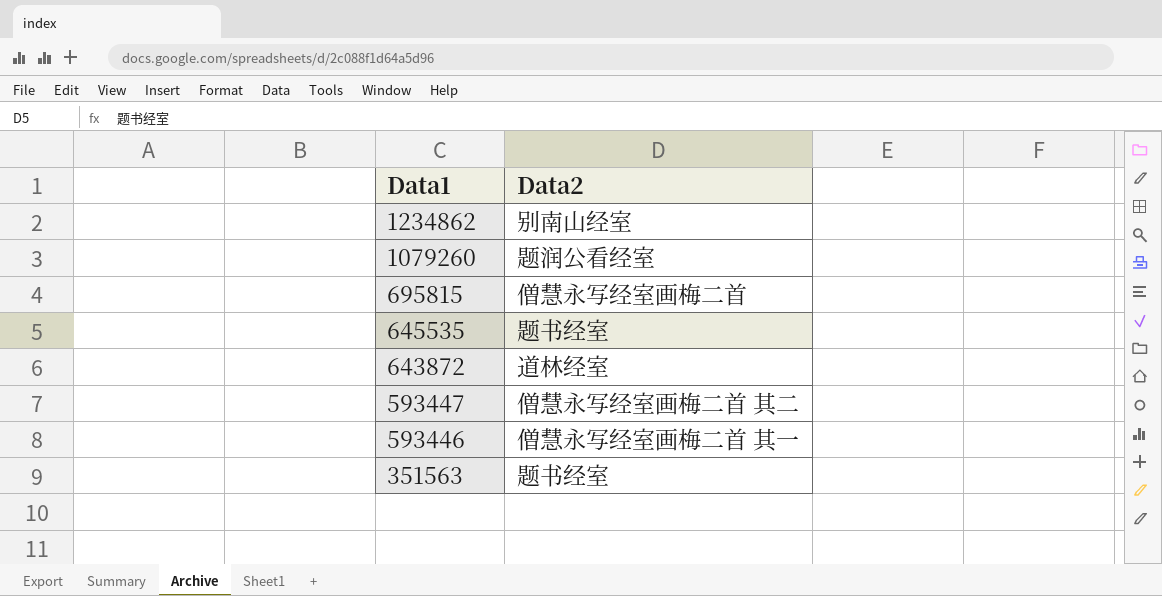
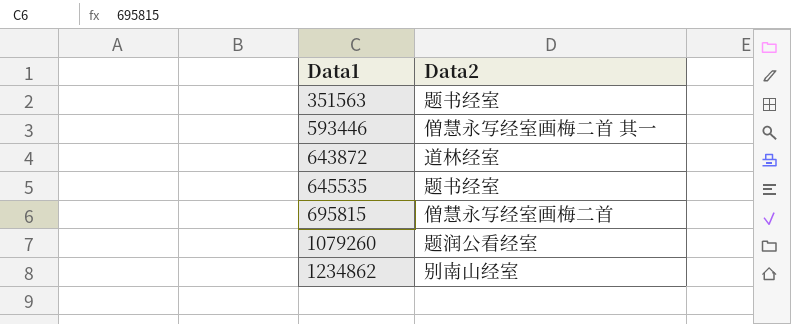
row order: Data1 descending -> Data1 ascending
row 593447: 僧慧永写经室画梅二首 其二 -> none

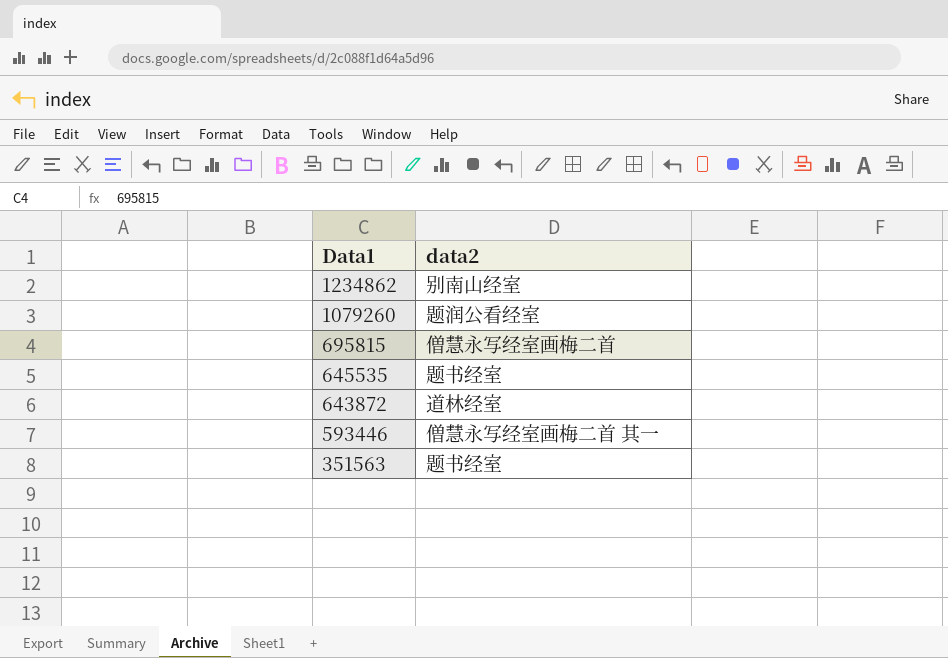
row order: Data1 ascending -> Data1 descending
column name: Data2 -> data2

